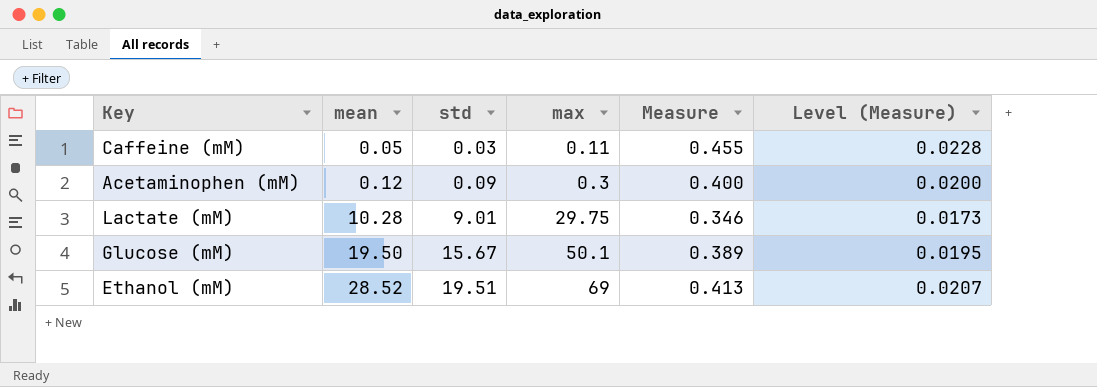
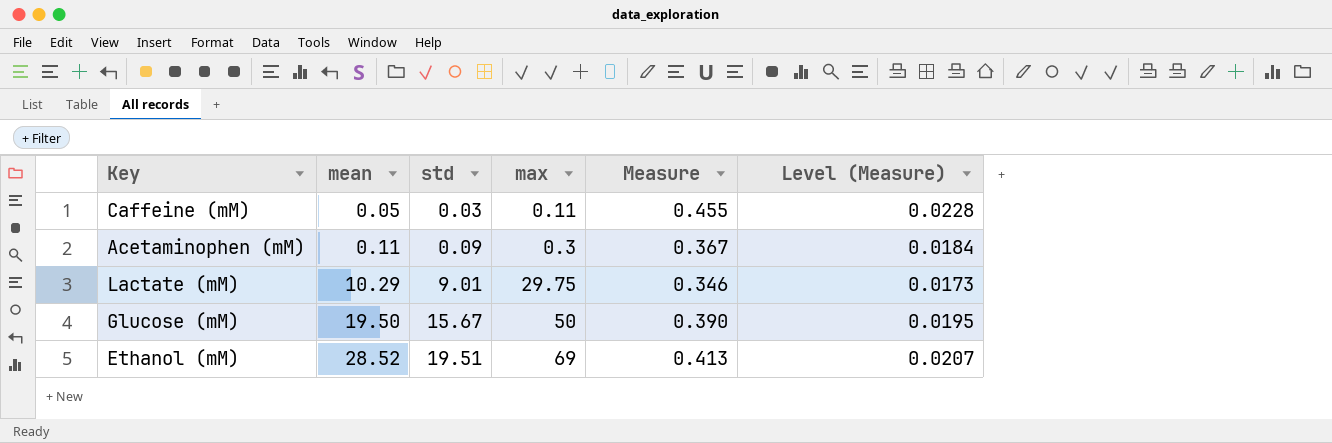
Acetaminophen (mM) | mean: 0.12 -> 0.11
Acetaminophen (mM) | Measure: 0.400 -> 0.367
Acetaminophen (mM) | Level (Measure): 0.0200 -> 0.0184
Lactate (mM) | mean: 10.28 -> 10.29
Glucose (mM) | max: 50.1 -> 50
Glucose (mM) | Measure: 0.389 -> 0.390

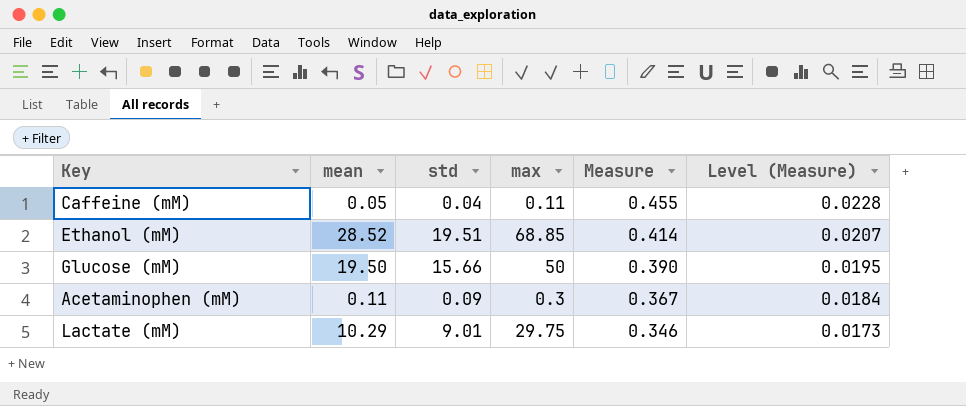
row order: mean ascending -> Measure descending
Caffeine (mM) | std: 0.03 -> 0.04
Ethanol (mM) | max: 69 -> 68.85
Ethanol (mM) | Measure: 0.413 -> 0.414
Glucose (mM) | std: 15.67 -> 15.66

